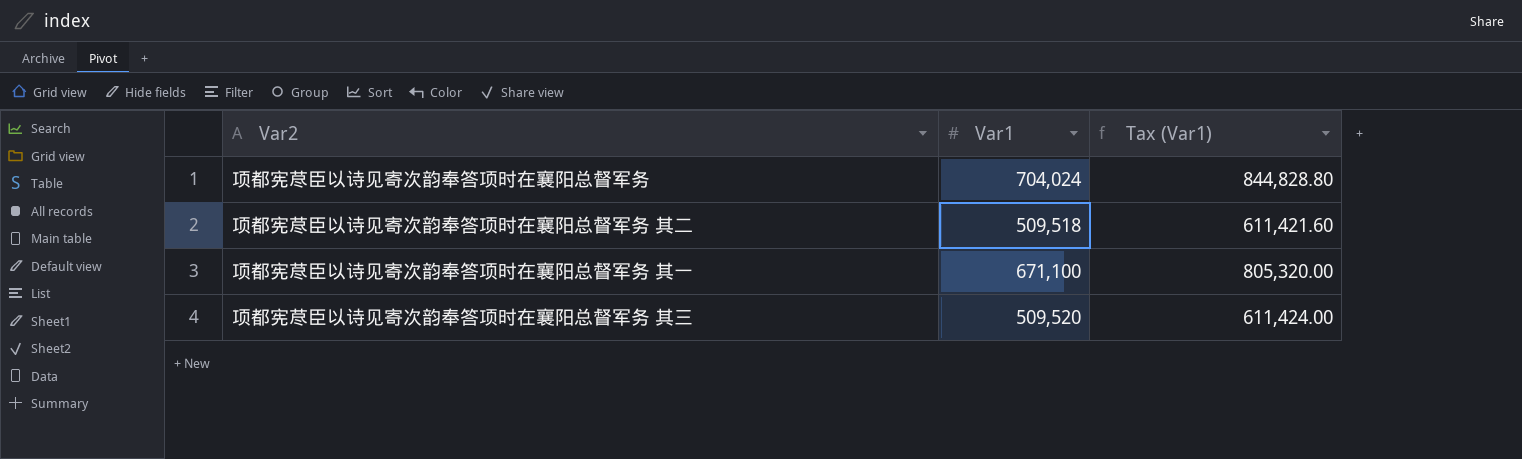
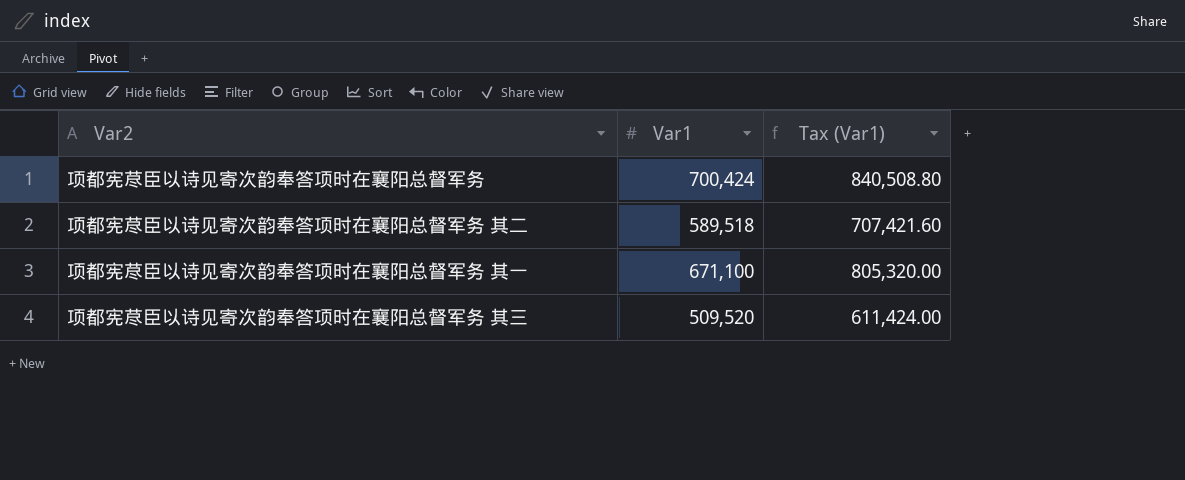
项都宪荩臣以诗见寄次韵奉答项时在襄阳总督军务 | Var1: 704,024 -> 700,424
项都宪荩臣以诗见寄次韵奉答项时在襄阳总督军务 | Tax (Var1): 844,828.80 -> 840,508.80
项都宪荩臣以诗见寄次韵奉答项时在襄阳总督军务 其二 | Var1: 509,518 -> 589,518
项都宪荩臣以诗见寄次韵奉答项时在襄阳总督军务 其二 | Tax (Var1): 611,421.60 -> 707,421.60

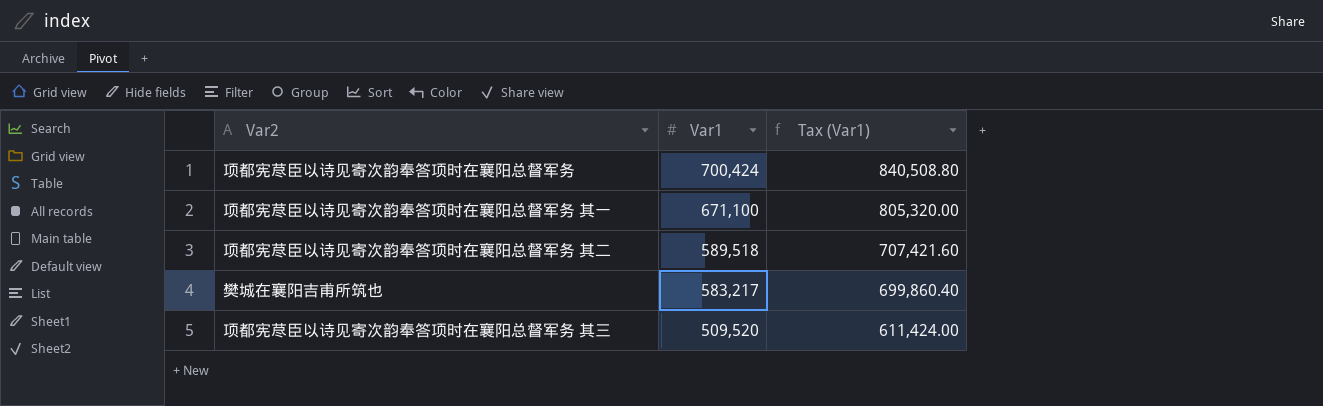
row order: none -> Var1 descending
row 樊城在襄阳吉甫所筑也: none -> 583,217 | 699,860.40

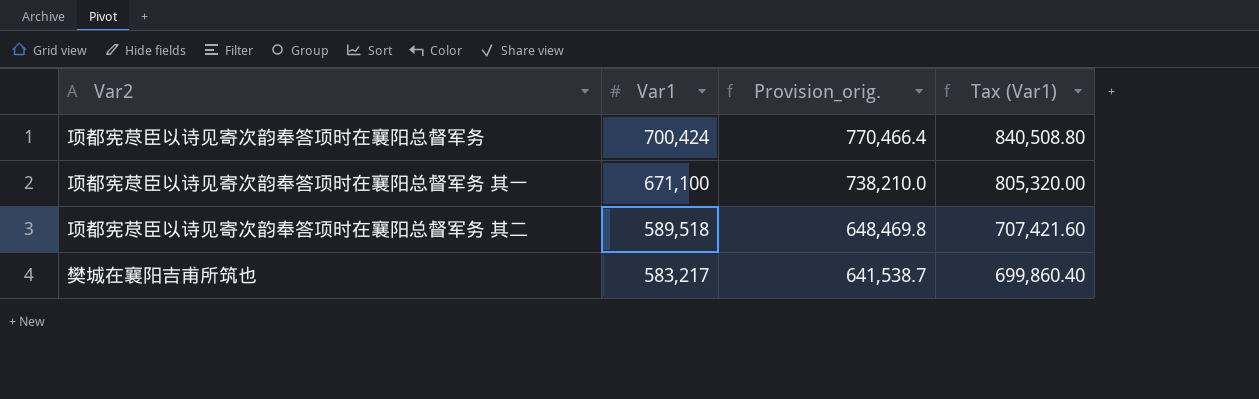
column Provision_orig. | formula: none -> [Var1] * 1.1
row 项都宪荩臣以诗见寄次韵奉答项时在襄阳总督军务 其三: 509,520 | 611,424.00 -> none

